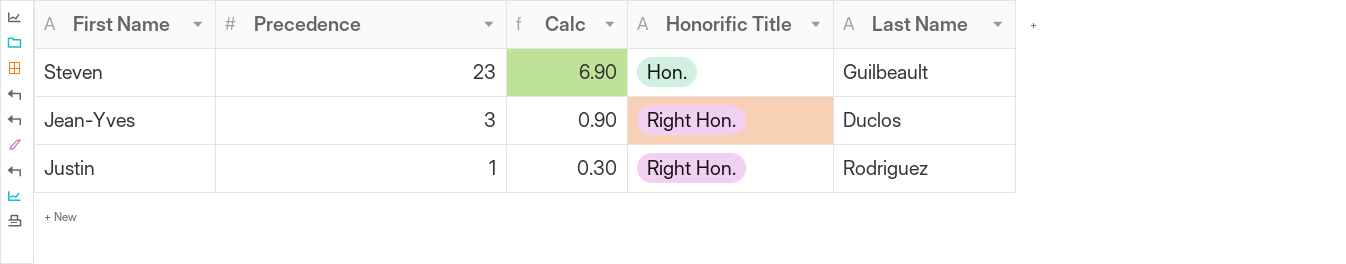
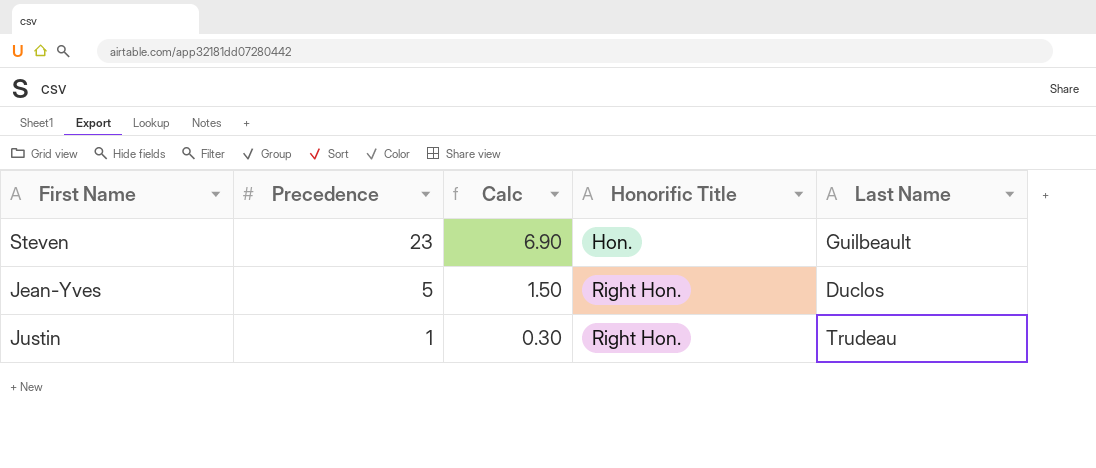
Jean-Yves | Precedence: 3 -> 5
Jean-Yves | Calc: 0.90 -> 1.50
Justin | Last Name: Rodriguez -> Trudeau

